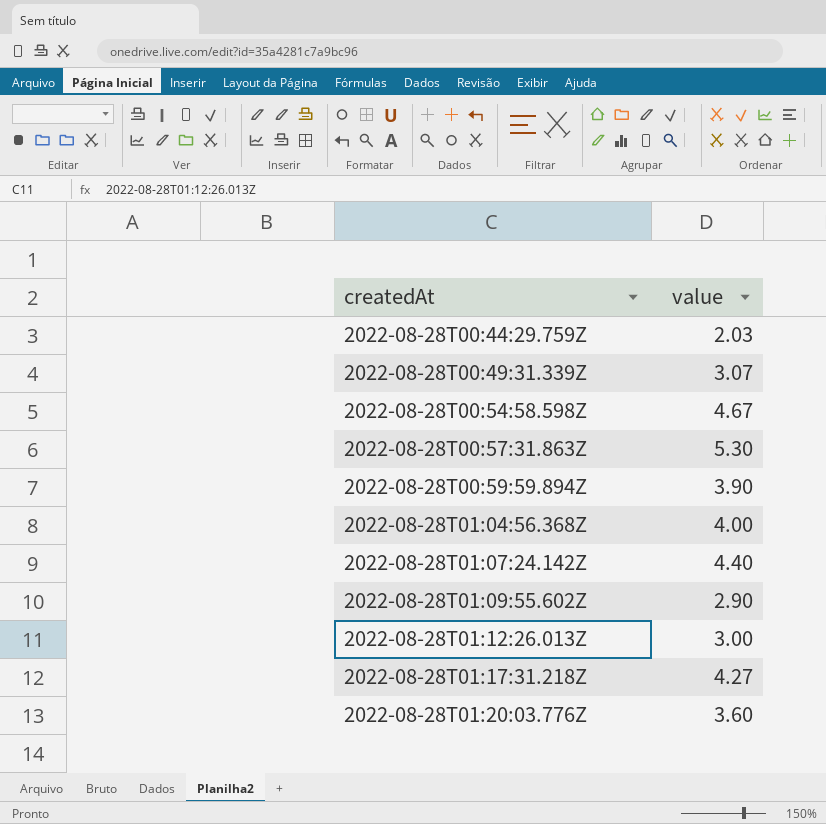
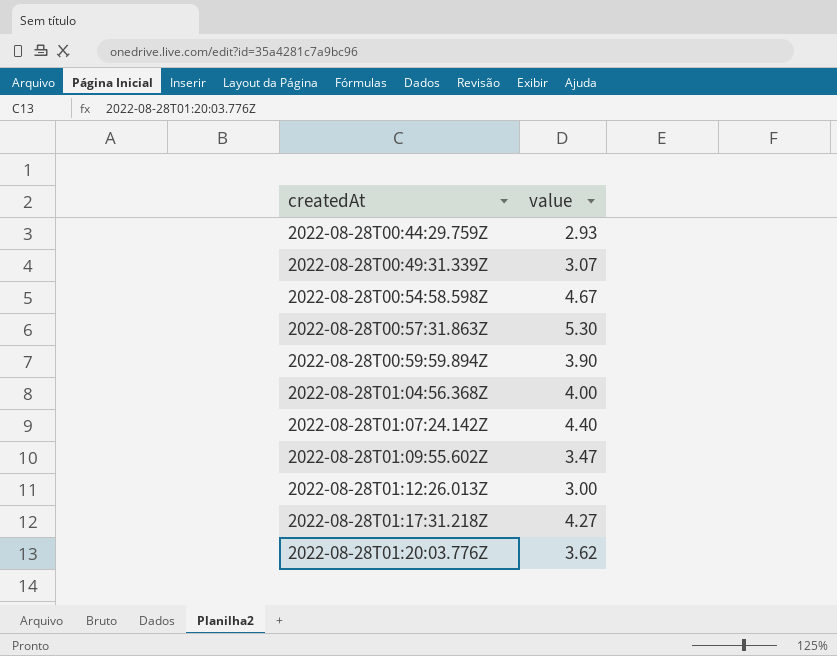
2022-08-28T00:44:29.759Z | value: 2.03 -> 2.93
2022-08-28T01:09:55.602Z | value: 2.90 -> 3.47
2022-08-28T01:20:03.776Z | value: 3.60 -> 3.62

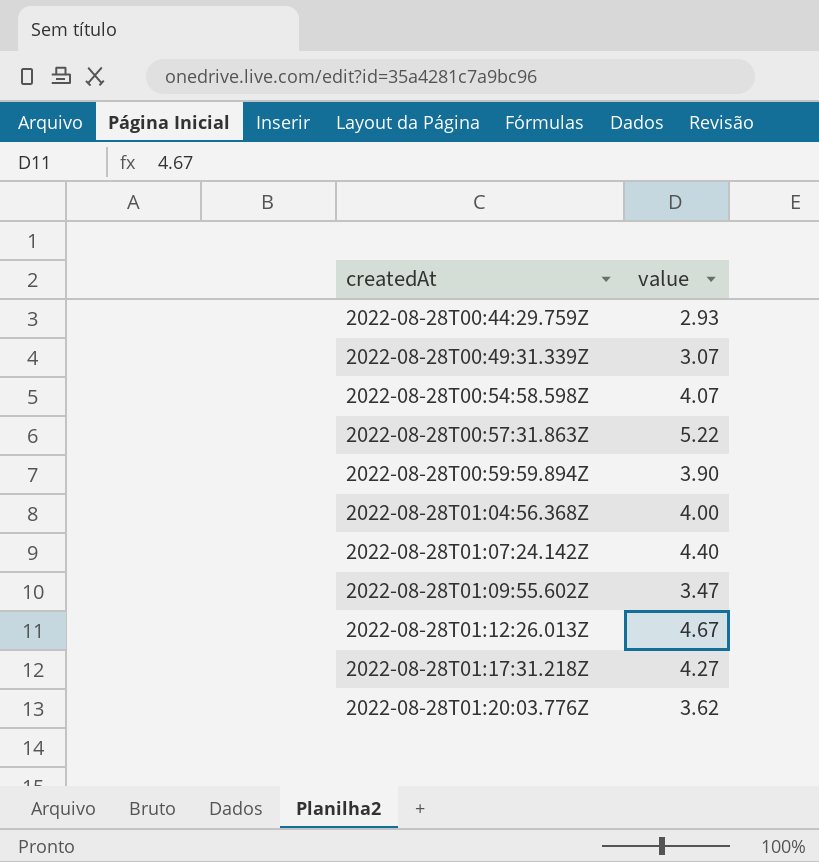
2022-08-28T00:54:58.598Z | value: 4.67 -> 4.07
2022-08-28T00:57:31.863Z | value: 5.30 -> 5.22
2022-08-28T01:12:26.013Z | value: 3.00 -> 4.67

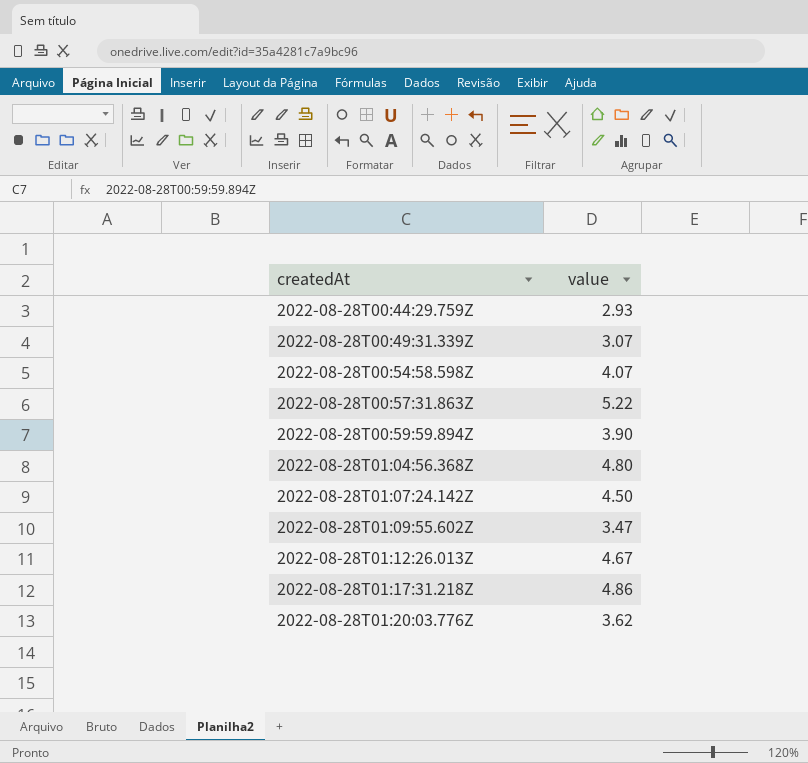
2022-08-28T01:04:56.368Z | value: 4.00 -> 4.80
2022-08-28T01:07:24.142Z | value: 4.40 -> 4.50
2022-08-28T01:17:31.218Z | value: 4.27 -> 4.86

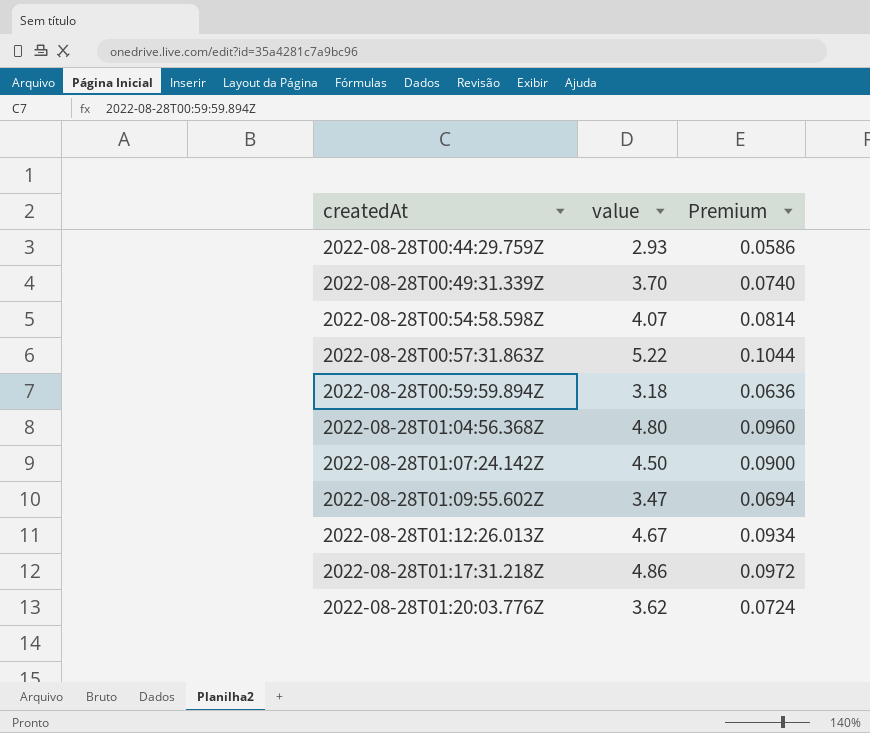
column Premium | formula: none -> [value] * 0.02
2022-08-28T00:49:31.339Z | value: 3.07 -> 3.70
2022-08-28T00:59:59.894Z | value: 3.90 -> 3.18

